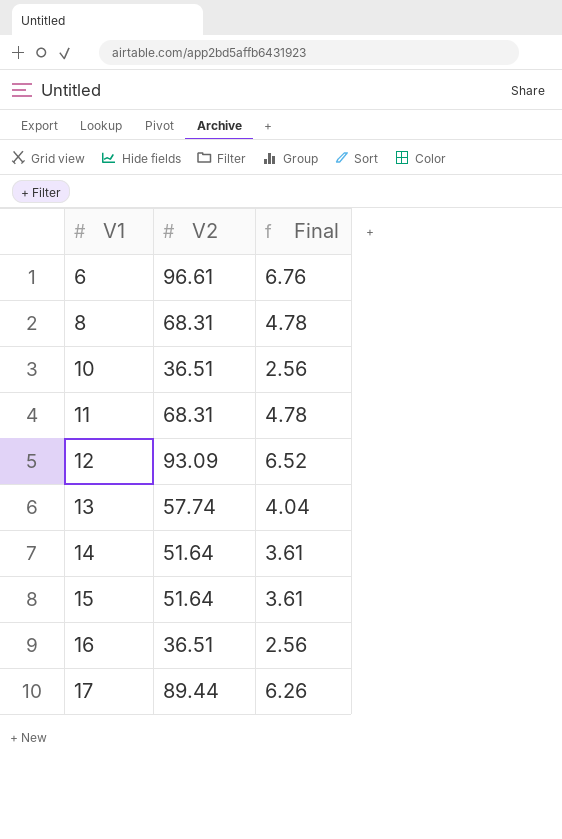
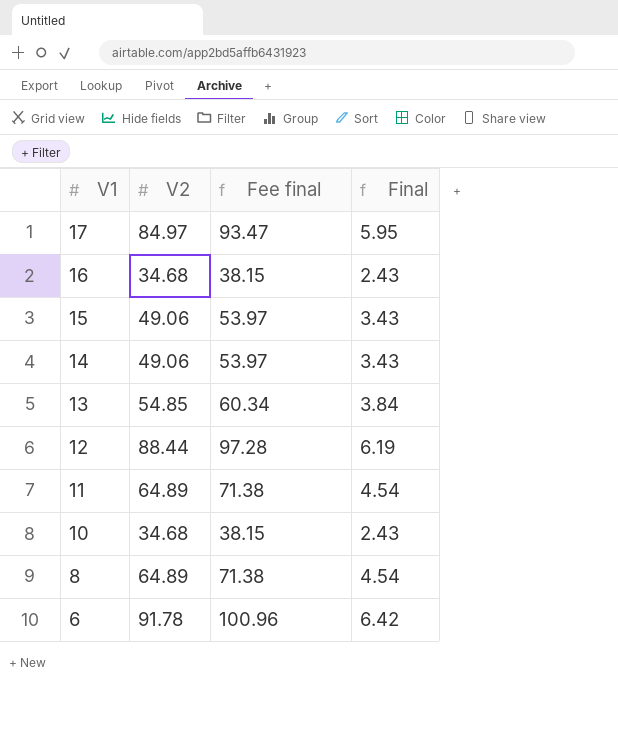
row order: V1 ascending -> V1 descending
column Fee final | formula: none -> [V2] * 1.1
17 | V2: 89.44 -> 84.97
17 | Final: 6.26 -> 5.95
16 | V2: 36.51 -> 34.68
16 | Final: 2.56 -> 2.43
15 | V2: 51.64 -> 49.06
15 | Final: 3.61 -> 3.43
14 | V2: 51.64 -> 49.06
14 | Final: 3.61 -> 3.43
13 | V2: 57.74 -> 54.85
13 | Final: 4.04 -> 3.84
12 | V2: 93.09 -> 88.44
12 | Final: 6.52 -> 6.19
11 | V2: 68.31 -> 64.89
11 | Final: 4.78 -> 4.54
10 | V2: 36.51 -> 34.68
10 | Final: 2.56 -> 2.43
8 | V2: 68.31 -> 64.89
8 | Final: 4.78 -> 4.54
6 | V2: 96.61 -> 91.78
6 | Final: 6.76 -> 6.42

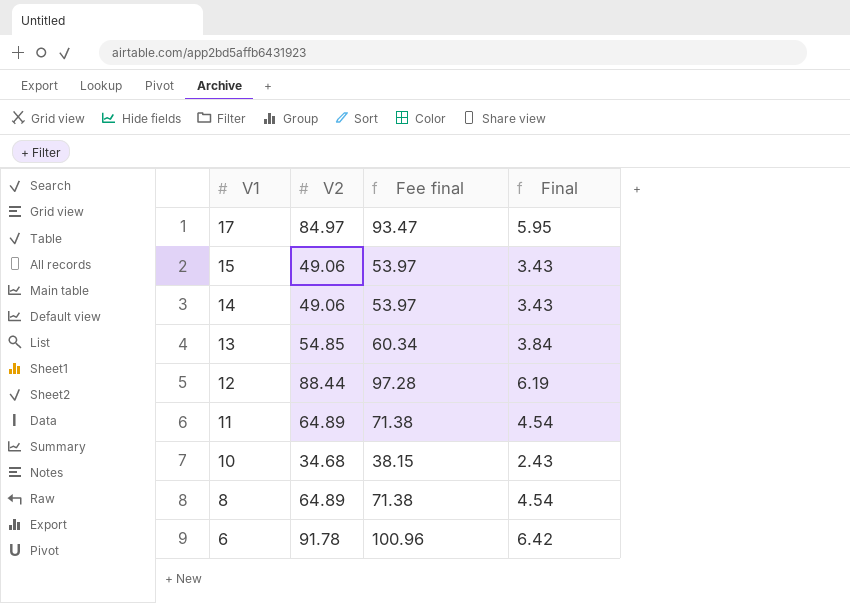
row 16: 34.68 | 38.15 | 2.43 -> none

